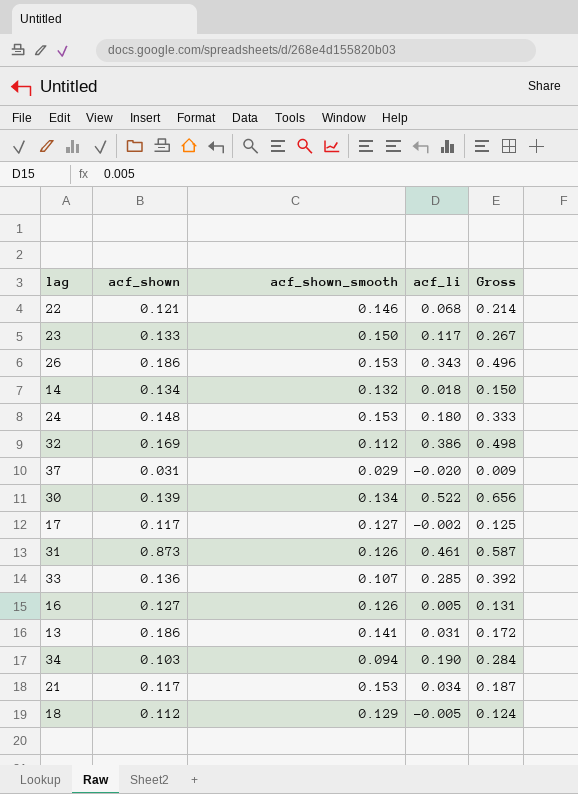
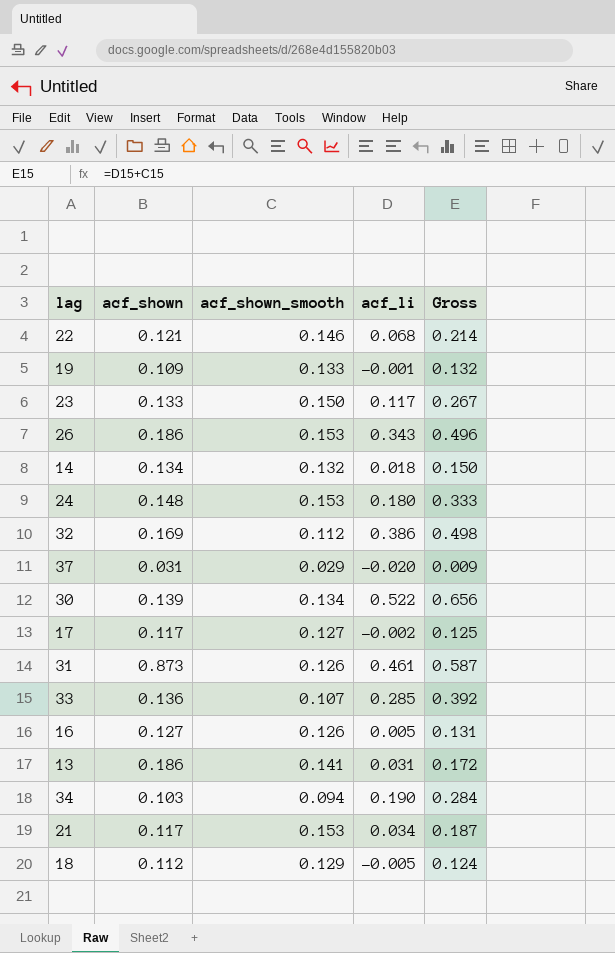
row 19: none -> 0.109 | 0.133 | -0.001 | 0.132

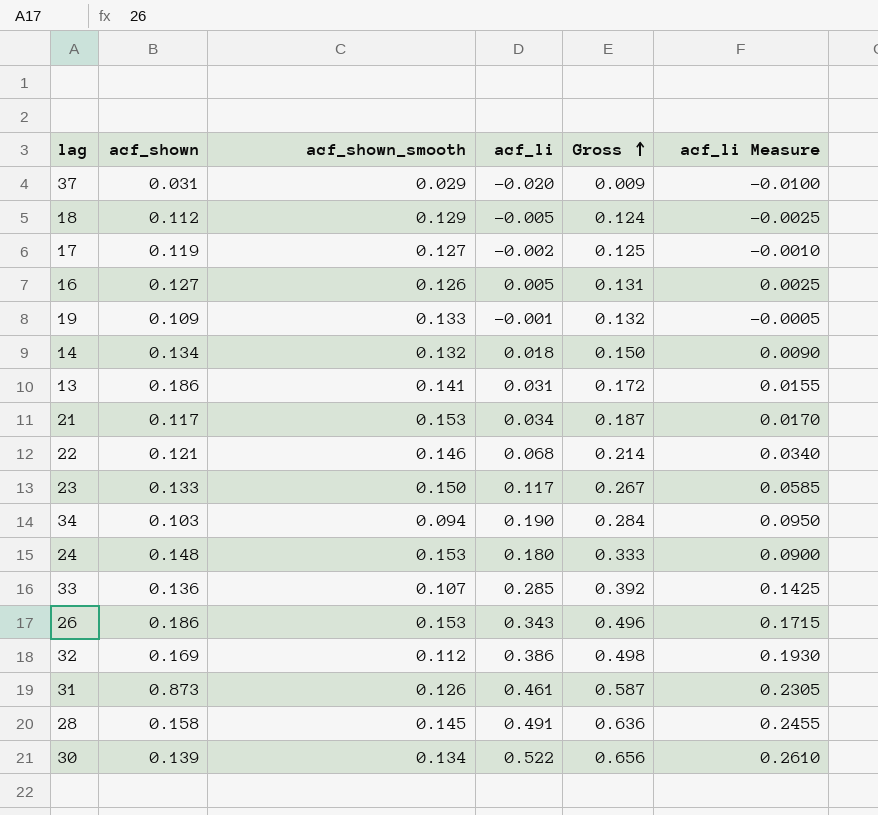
row order: none -> Gross ascending
column acf_li Measure | formula: none -> [acf_li] * 0.5
17 | acf_shown: 0.117 -> 0.119
row 28: none -> 0.158 | 0.145 | 0.491 | 0.636 | 0.2455

